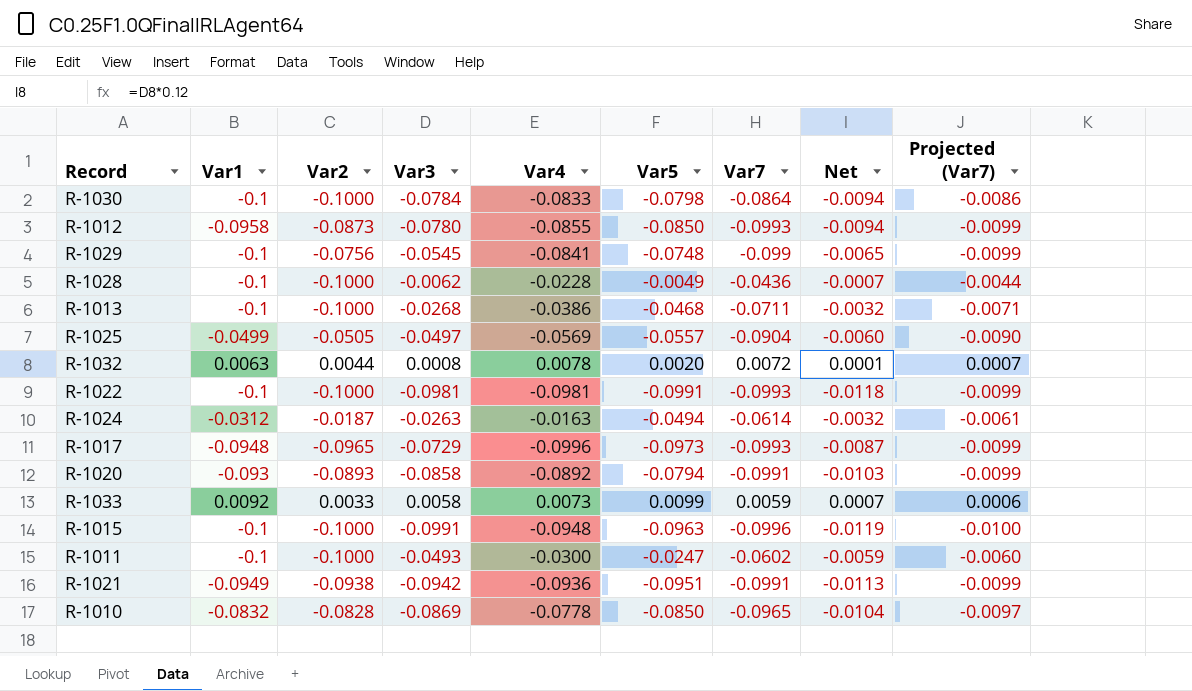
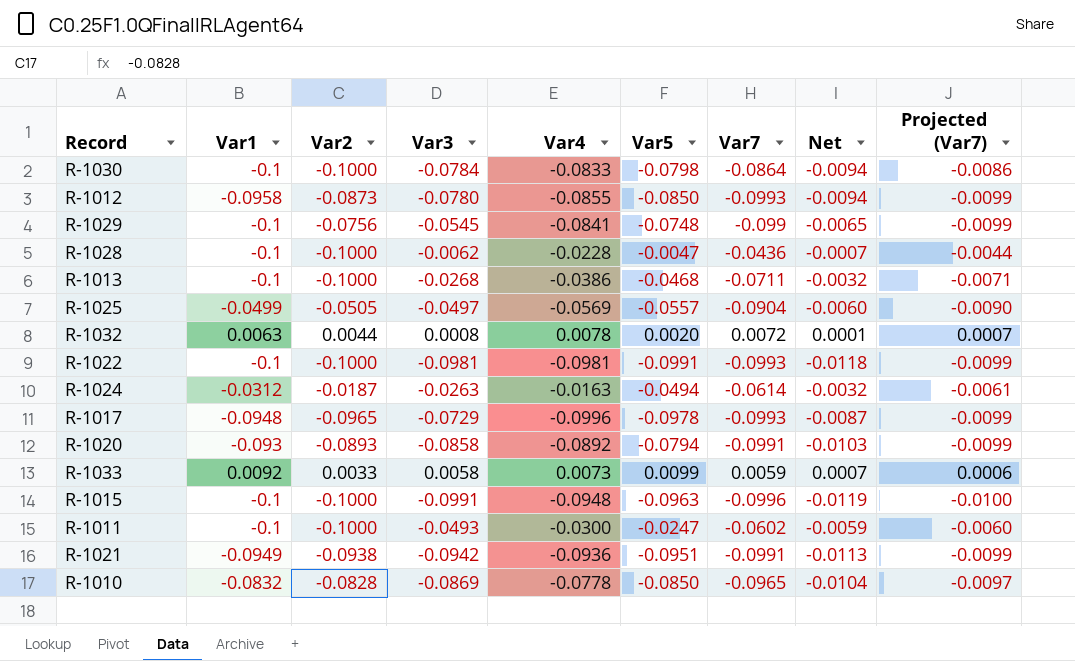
R-1028 | Var5: -0.0049 -> -0.0047
R-1017 | Var5: -0.0973 -> -0.0978

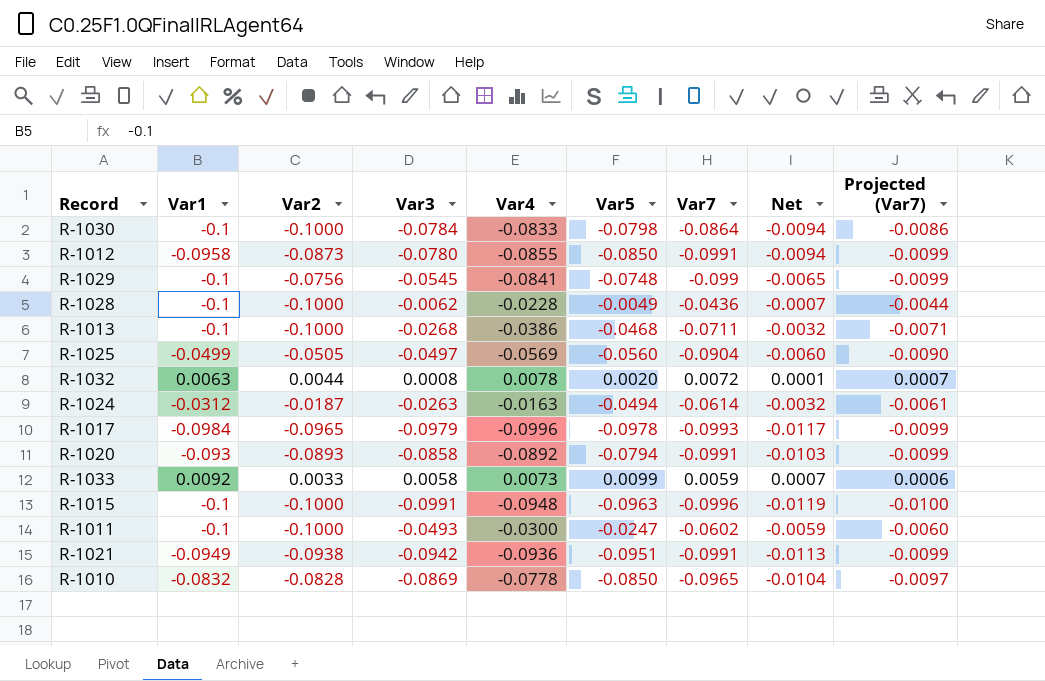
row R-1022: -0.1 | -0.1000 | -0.0981 | -0.0981 | -0.0991 | -0.0993 | -0.0118 | -0.0099 -> none
R-1012 | Var7: -0.0993 -> -0.0991
R-1028 | Var5: -0.0047 -> -0.0049
R-1025 | Var5: -0.0557 -> -0.0560
R-1017 | Var1: -0.0948 -> -0.0984
R-1017 | Var3: -0.0729 -> -0.0979
R-1017 | Net: -0.0087 -> -0.0117

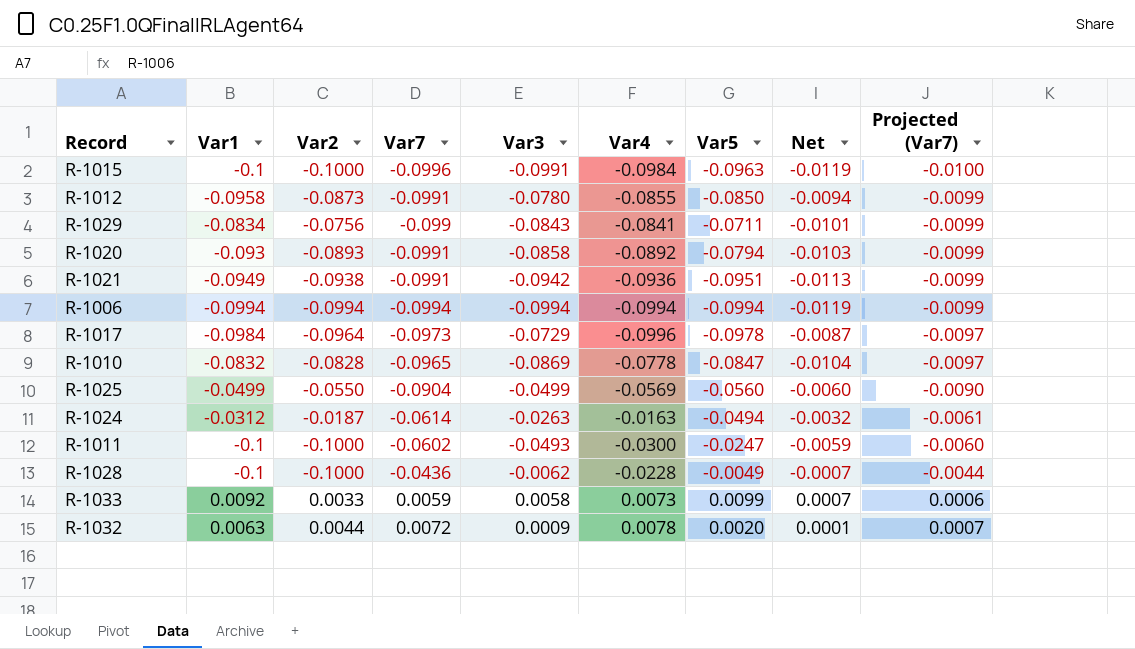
row order: none -> Projected (Var7) ascending
column Var7 | position: 7 -> 4
row R-1030: -0.1 | -0.1000 | -0.0784 | -0.0833 | -0.0798 | -0.0864 | -0.0094 | -0.0086 -> none
row R-1013: -0.1 | -0.1000 | -0.0268 | -0.0386 | -0.0468 | -0.0711 | -0.0032 | -0.0071 -> none
R-1015 | Var4: -0.0948 -> -0.0984
R-1029 | Var1: -0.1 -> -0.0834
R-1029 | Var3: -0.0545 -> -0.0843
R-1029 | Var5: -0.0748 -> -0.0711
R-1029 | Net: -0.0065 -> -0.0101
row R-1006: none -> -0.0994 | -0.0994 | -0.0994 | -0.0994 | -0.0994 | -0.0994 | -0.0119 | -0.0099
R-1017 | Var2: -0.0965 -> -0.0964
R-1017 | Var7: -0.0993 -> -0.0973
R-1017 | Var3: -0.0979 -> -0.0729
R-1017 | Net: -0.0117 -> -0.0087
R-1017 | Projected (Var7): -0.0099 -> -0.0097
R-1010 | Var5: -0.0850 -> -0.0847
R-1025 | Var2: -0.0505 -> -0.0550
R-1025 | Var3: -0.0497 -> -0.0499
R-1032 | Var3: 0.0008 -> 0.0009

